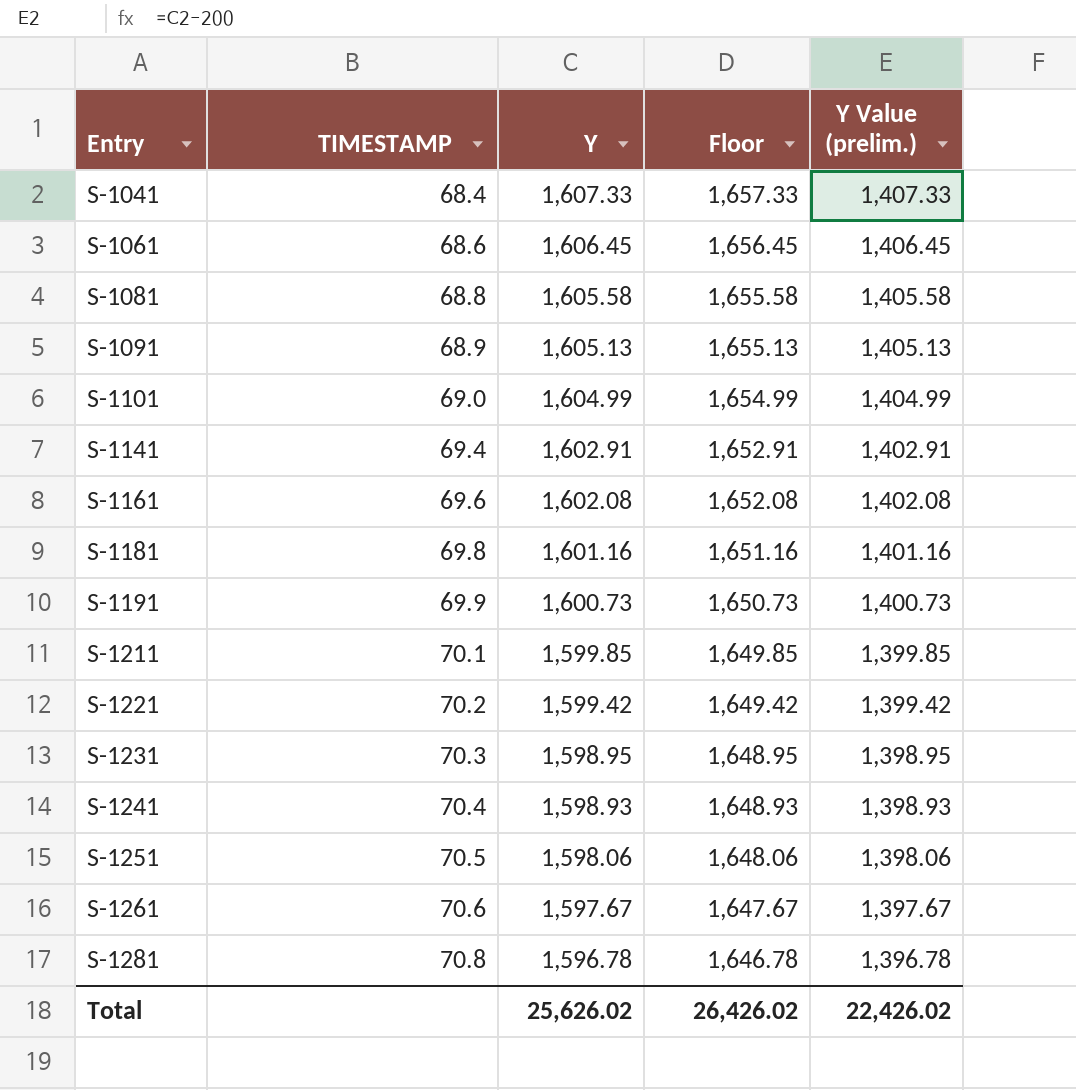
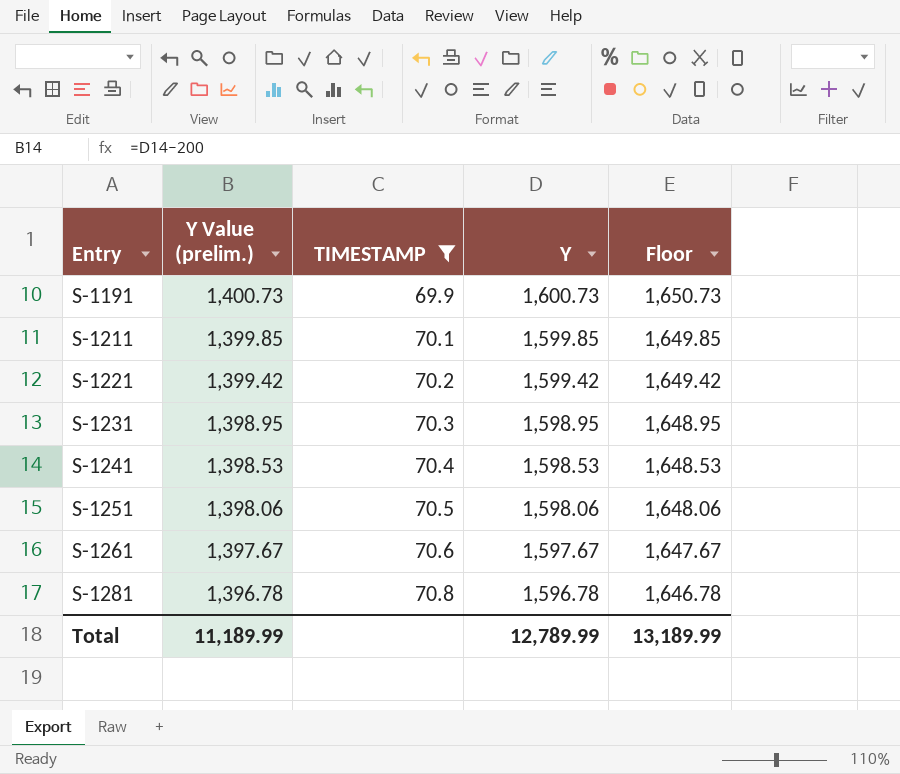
filter: none -> TIMESTAMP >= 69.9
column Y Value (prelim.) | position: 5 -> 2
S-1241 | Y Value (prelim.): 1,398.93 -> 1,398.53
S-1241 | Y: 1,598.93 -> 1,598.53
S-1241 | Floor: 1,648.93 -> 1,648.53
Total | Y Value (prelim.): 22,426.02 -> 11,189.99
Total | Y: 25,626.02 -> 12,789.99
Total | Floor: 26,426.02 -> 13,189.99

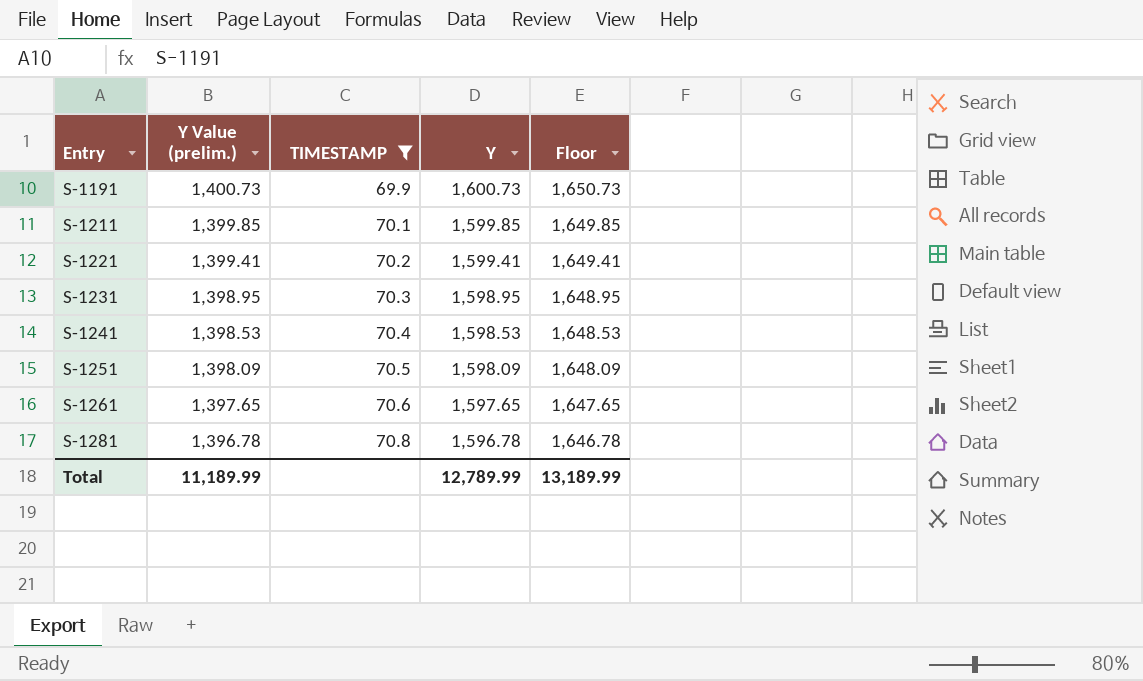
S-1221 | Y Value (prelim.): 1,399.42 -> 1,399.41
S-1221 | Y: 1,599.42 -> 1,599.41
S-1221 | Floor: 1,649.42 -> 1,649.41
S-1251 | Y Value (prelim.): 1,398.06 -> 1,398.09
S-1251 | Y: 1,598.06 -> 1,598.09
S-1251 | Floor: 1,648.06 -> 1,648.09
S-1261 | Y Value (prelim.): 1,397.67 -> 1,397.65
S-1261 | Y: 1,597.67 -> 1,597.65
S-1261 | Floor: 1,647.67 -> 1,647.65

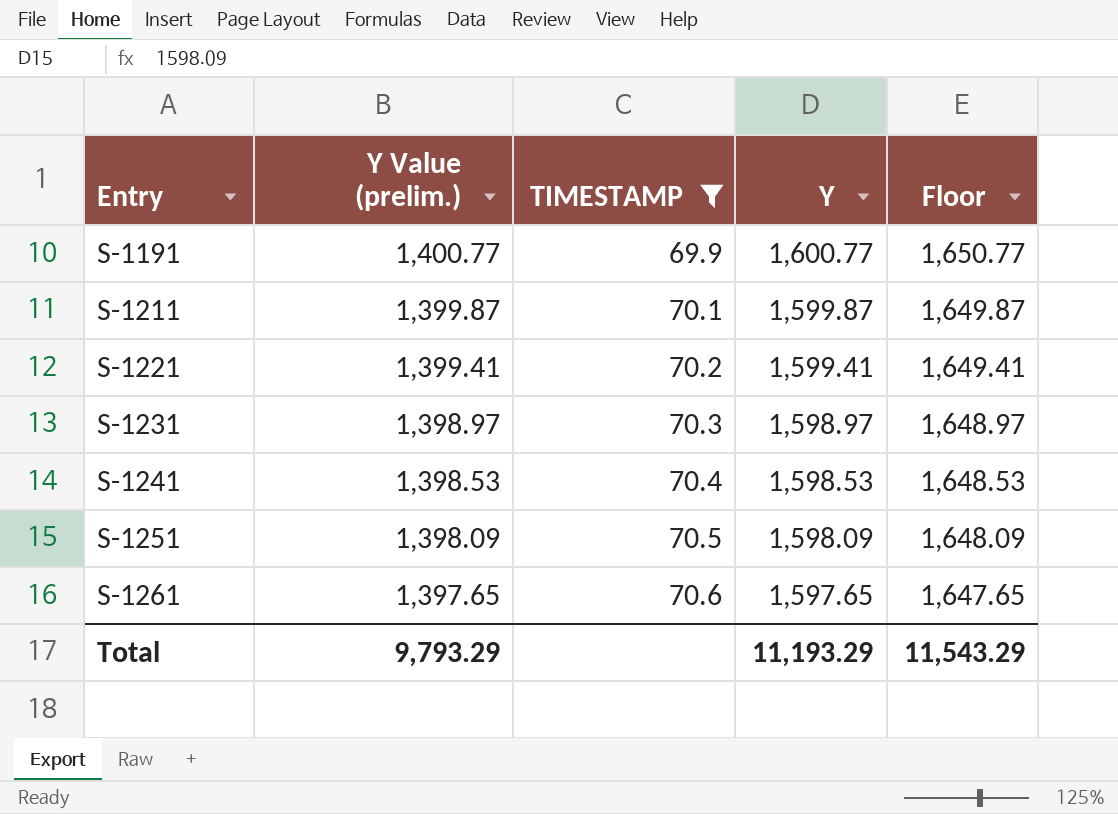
row S-1281: 1,396.78 | 70.8 | 1,596.78 | 1,646.78 -> none
S-1191 | Y Value (prelim.): 1,400.73 -> 1,400.77
S-1191 | Y: 1,600.73 -> 1,600.77
S-1191 | Floor: 1,650.73 -> 1,650.77
S-1211 | Y Value (prelim.): 1,399.85 -> 1,399.87
S-1211 | Y: 1,599.85 -> 1,599.87
S-1211 | Floor: 1,649.85 -> 1,649.87
S-1231 | Y Value (prelim.): 1,398.95 -> 1,398.97
S-1231 | Y: 1,598.95 -> 1,598.97
S-1231 | Floor: 1,648.95 -> 1,648.97
Total | Y Value (prelim.): 11,189.99 -> 9,793.29
Total | Y: 12,789.99 -> 11,193.29
Total | Floor: 13,189.99 -> 11,543.29

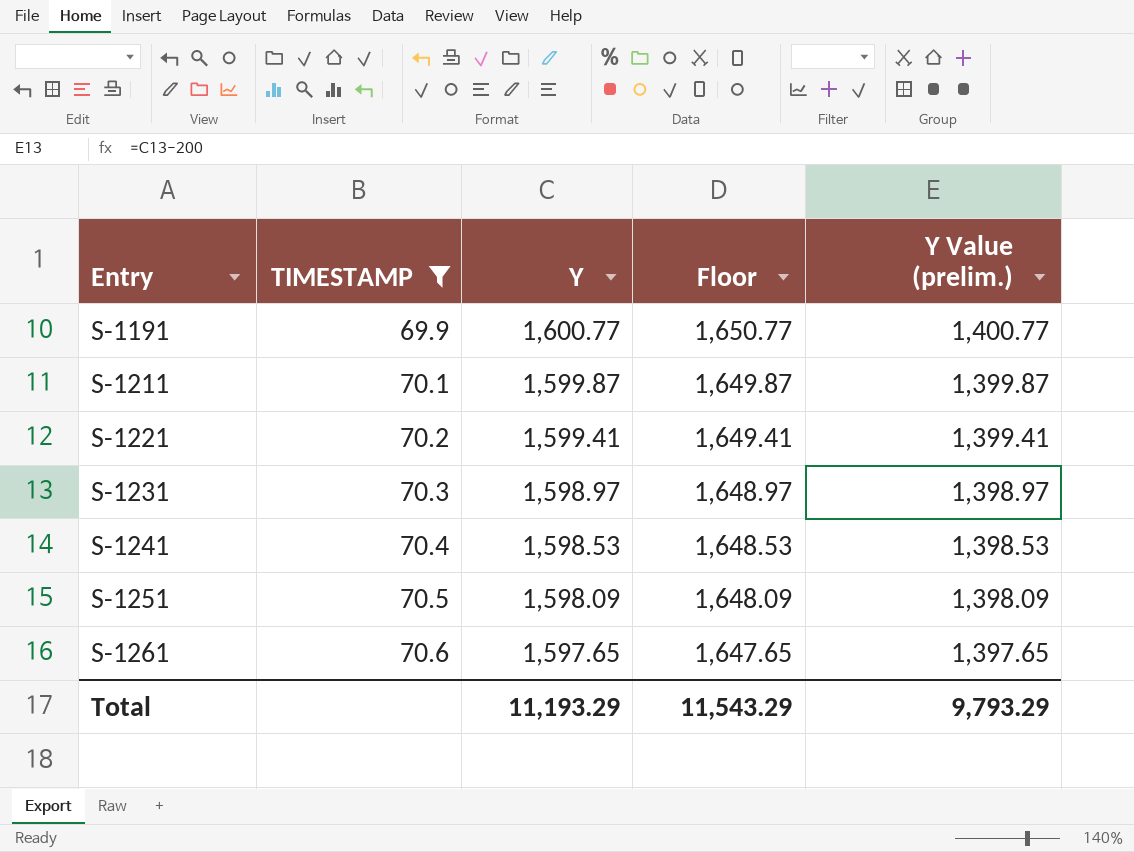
column Y Value (prelim.) | position: 2 -> 5

